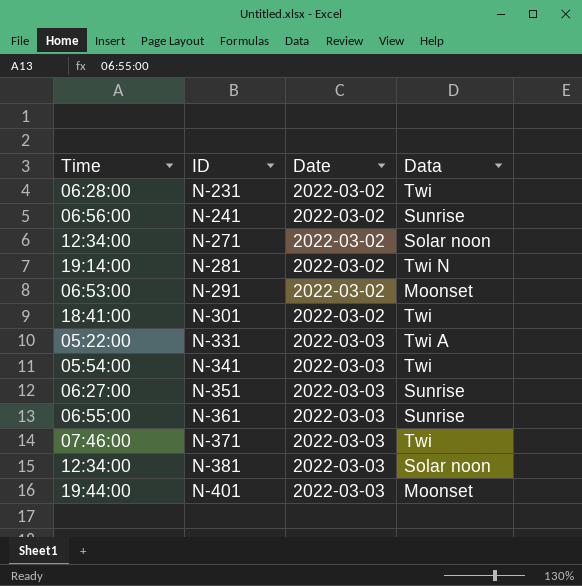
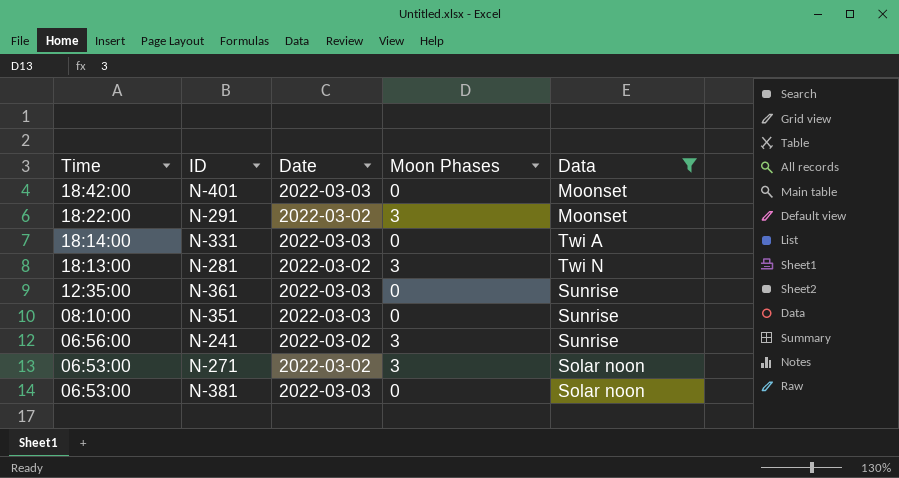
filter: none -> Data != Twi
row order: ID ascending -> Time descending
column Moon Phases | position: none -> 4
N-401 | Time: 19:44:00 -> 18:42:00
N-291 | Time: 06:53:00 -> 18:22:00
N-331 | Time: 05:22:00 -> 18:14:00
N-281 | Time: 19:14:00 -> 18:13:00
N-361 | Time: 06:55:00 -> 12:35:00
N-351 | Time: 06:27:00 -> 08:10:00
N-271 | Time: 12:34:00 -> 06:53:00
N-381 | Time: 12:34:00 -> 06:53:00

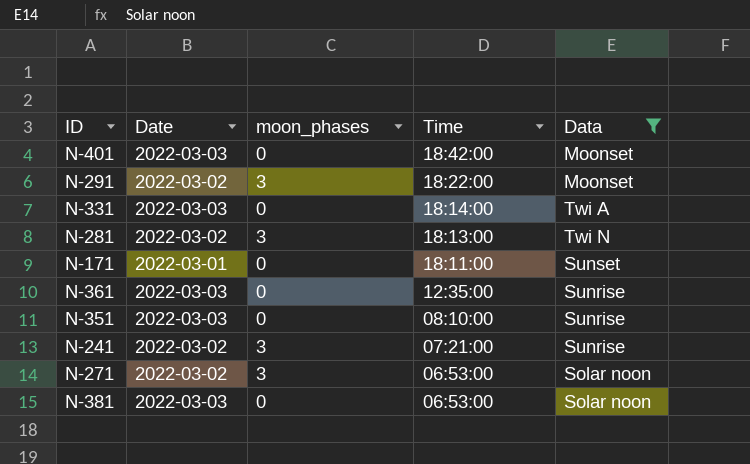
column name: Moon Phases -> moon_phases
column Time | position: 1 -> 4
row N-171: none -> 2022-03-01 | 0 | 18:11:00 | Sunset
N-241 | Time: 06:56:00 -> 07:21:00

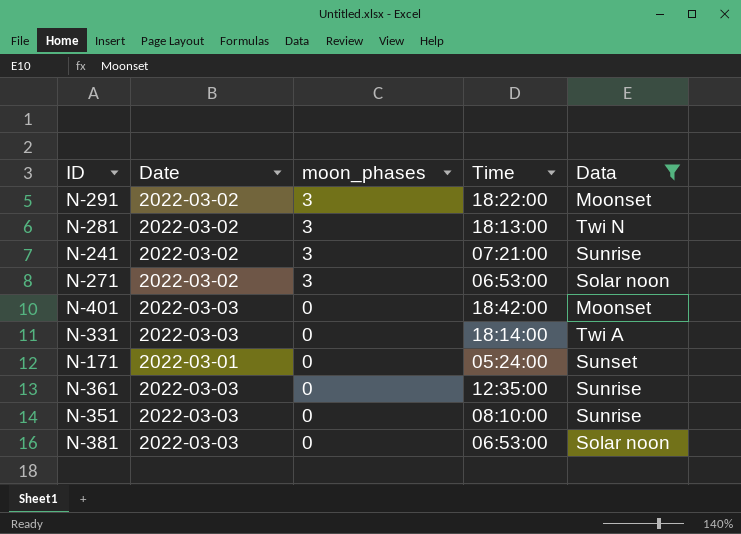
row order: Time descending -> moon_phases descending
N-171 | Time: 18:11:00 -> 05:24:00

